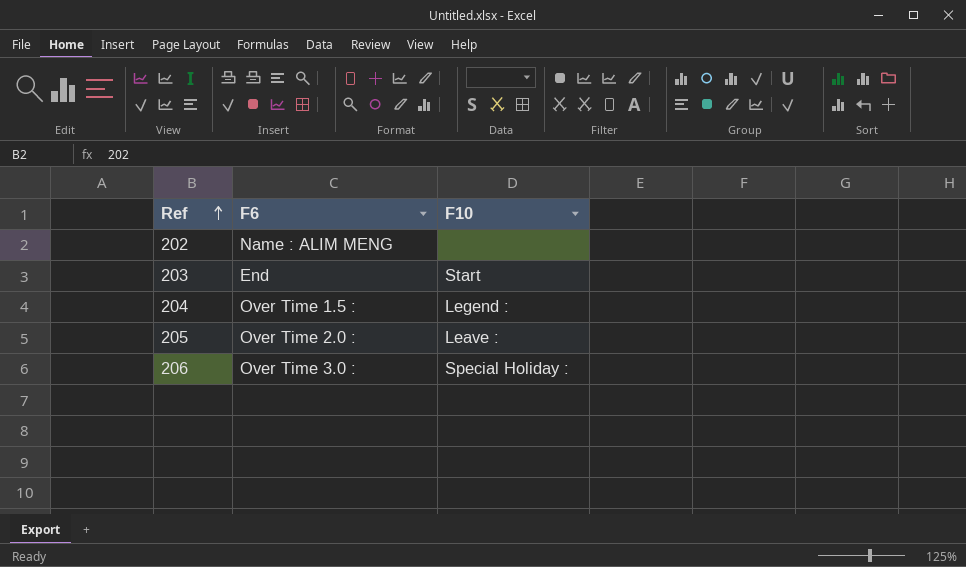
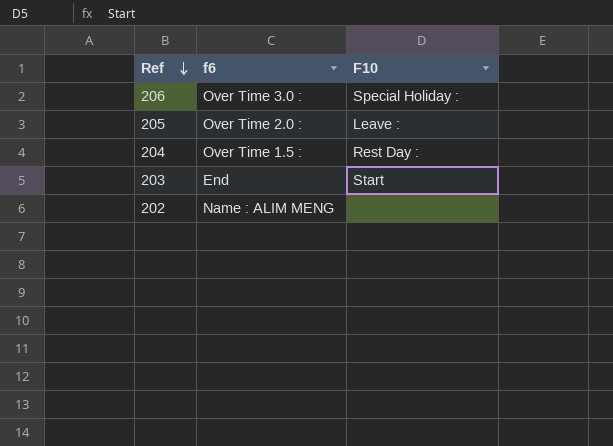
row order: Ref ascending -> Ref descending
column name: F6 -> f6
204 | F10: Legend : -> Rest Day :

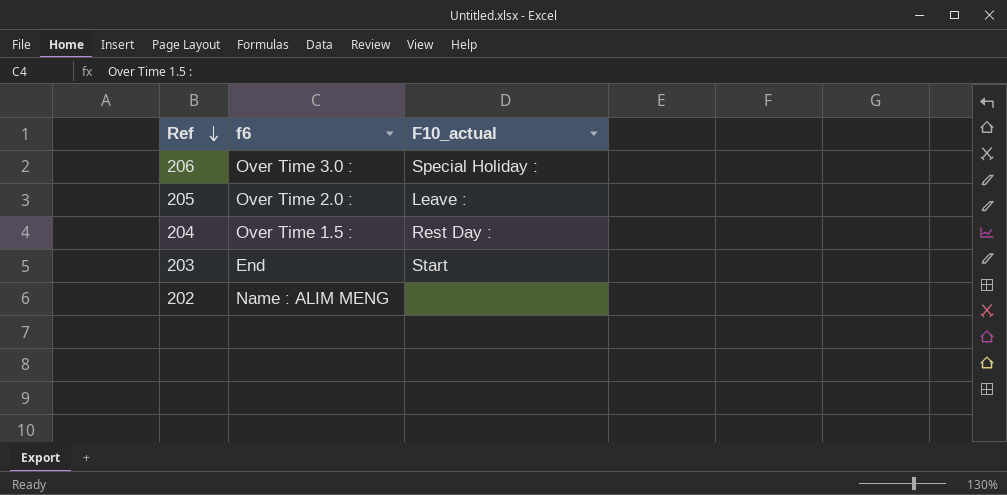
column name: F10 -> F10_actual

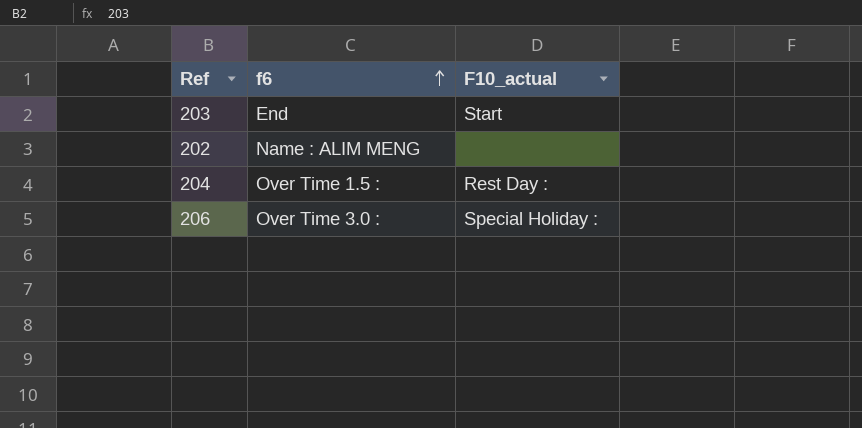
row order: Ref descending -> f6 ascending
row 205: Over Time 2.0 : | Leave : -> none

